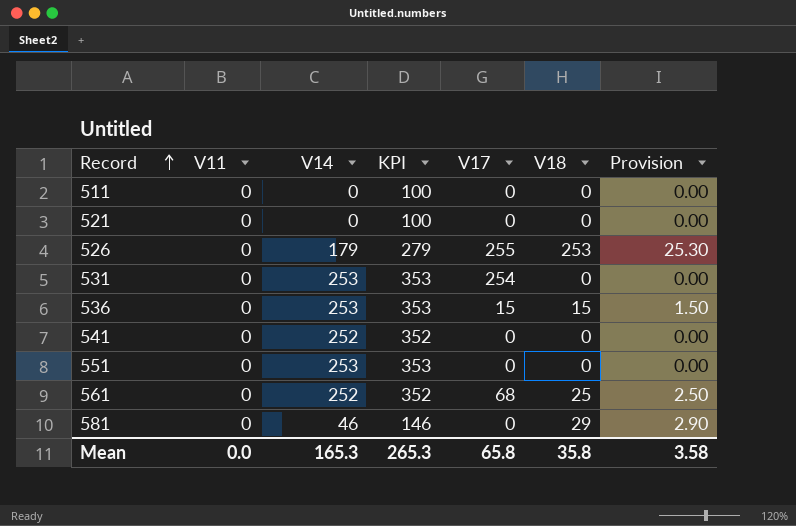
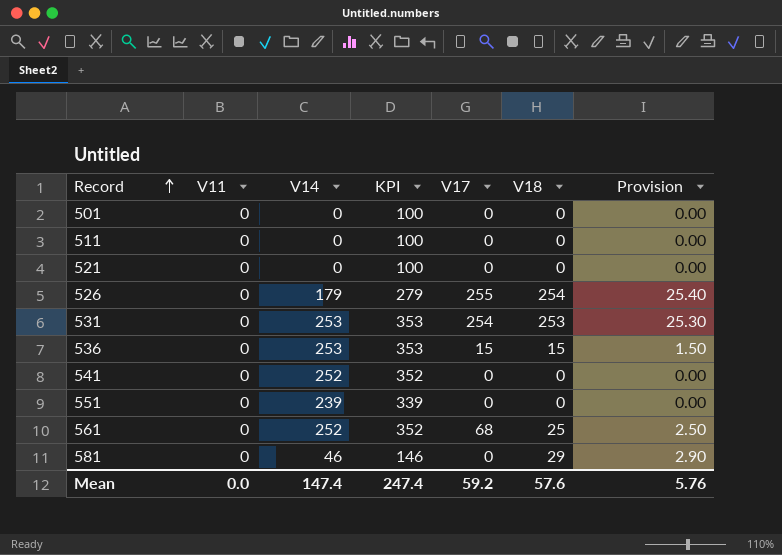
row 501: none -> 0 | 0 | 100 | 0 | 0 | 0.00
526 | V18: 253 -> 254
526 | Provision: 25.30 -> 25.40
531 | V18: 0 -> 253
531 | Provision: 0.00 -> 25.30
551 | V14: 253 -> 239
551 | KPI: 353 -> 339
Mean | V14: 165.3 -> 147.4
Mean | KPI: 265.3 -> 247.4
Mean | V17: 65.8 -> 59.2
Mean | V18: 35.8 -> 57.6
Mean | Provision: 3.58 -> 5.76

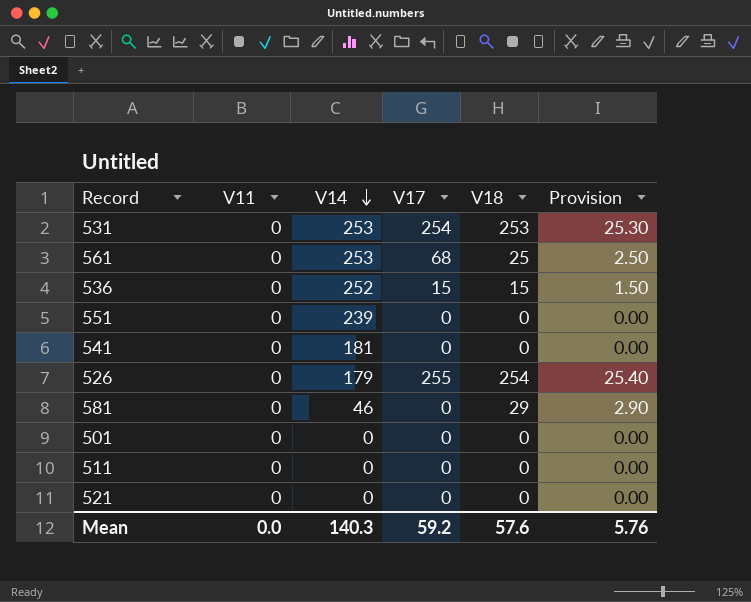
row order: Record ascending -> V14 descending
column KPI | formula: [V14] + 100 -> none
561 | V14: 252 -> 253
536 | V14: 253 -> 252
541 | V14: 252 -> 181
Mean | V14: 147.4 -> 140.3

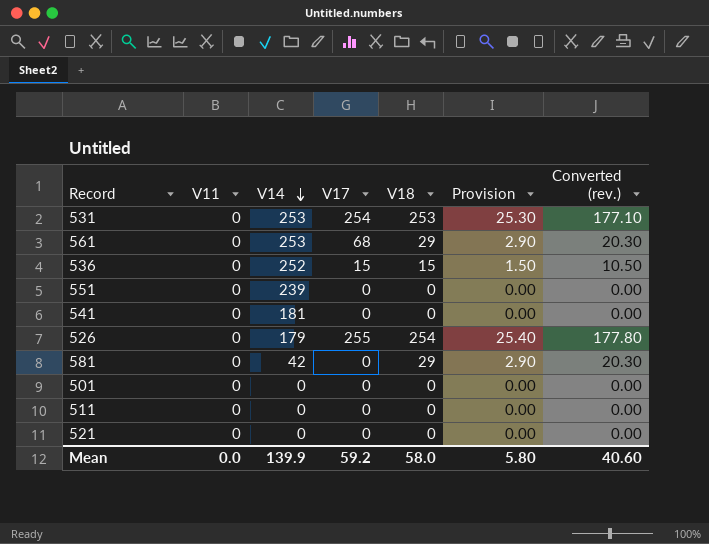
column Converted (rev.) | formula: none -> [V18] * 0.7
561 | V18: 25 -> 29
561 | Provision: 2.50 -> 2.90
581 | V14: 46 -> 42
Mean | V14: 140.3 -> 139.9
Mean | V18: 57.6 -> 58.0
Mean | Provision: 5.76 -> 5.80

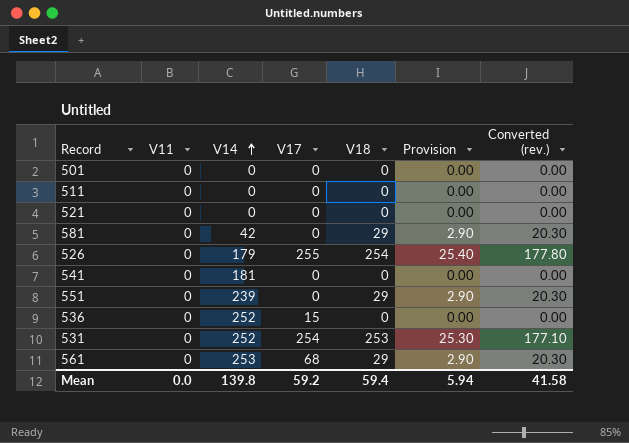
row order: V14 descending -> V14 ascending
551 | V18: 0 -> 29
551 | Provision: 0.00 -> 2.90
551 | Converted (rev.): 0.00 -> 20.30
536 | V18: 15 -> 0
536 | Provision: 1.50 -> 0.00
536 | Converted (rev.): 10.50 -> 0.00
531 | V14: 253 -> 252
Mean | V14: 139.9 -> 139.8
Mean | V18: 58.0 -> 59.4
Mean | Provision: 5.80 -> 5.94
Mean | Converted (rev.): 40.60 -> 41.58

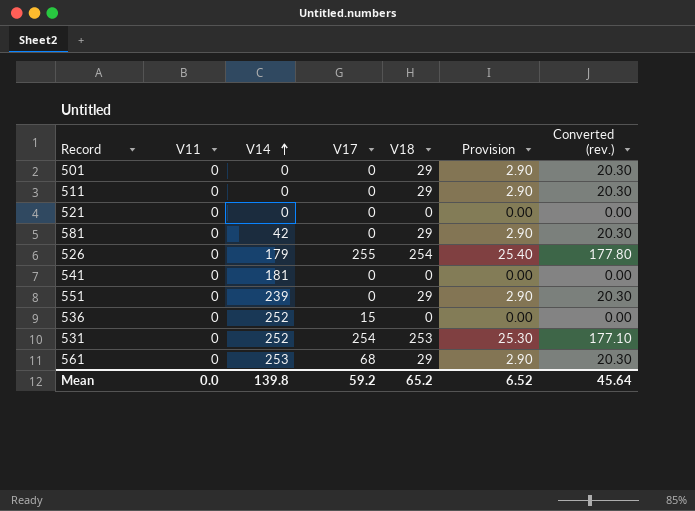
501 | V18: 0 -> 29
501 | Provision: 0.00 -> 2.90
501 | Converted (rev.): 0.00 -> 20.30
511 | V18: 0 -> 29
511 | Provision: 0.00 -> 2.90
511 | Converted (rev.): 0.00 -> 20.30
Mean | V18: 59.4 -> 65.2
Mean | Provision: 5.94 -> 6.52
Mean | Converted (rev.): 41.58 -> 45.64

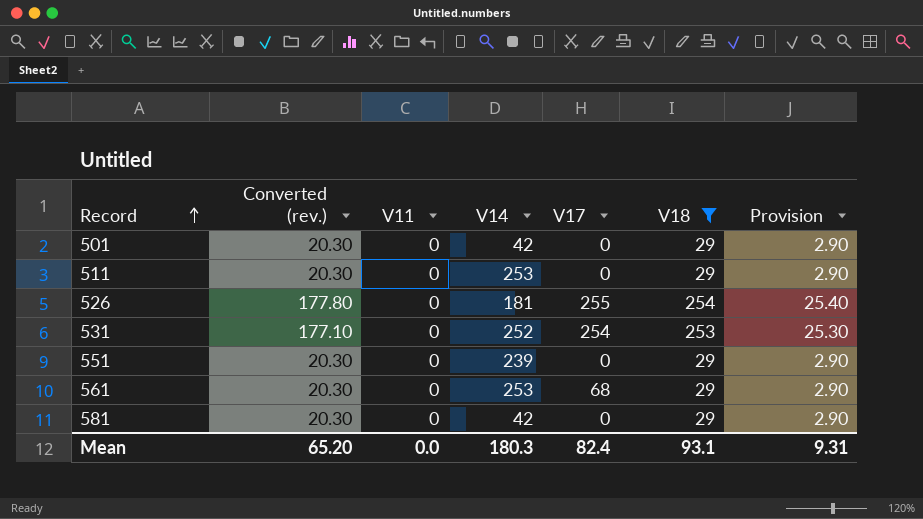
filter: none -> V18 != 0
row order: V14 ascending -> Record ascending
column Converted (rev.) | position: 7 -> 2
501 | V14: 0 -> 42
511 | V14: 0 -> 253
526 | V14: 179 -> 181
Mean | Converted (rev.): 45.64 -> 65.20
Mean | V14: 139.8 -> 180.3
Mean | V17: 59.2 -> 82.4
Mean | V18: 65.2 -> 93.1
Mean | Provision: 6.52 -> 9.31

